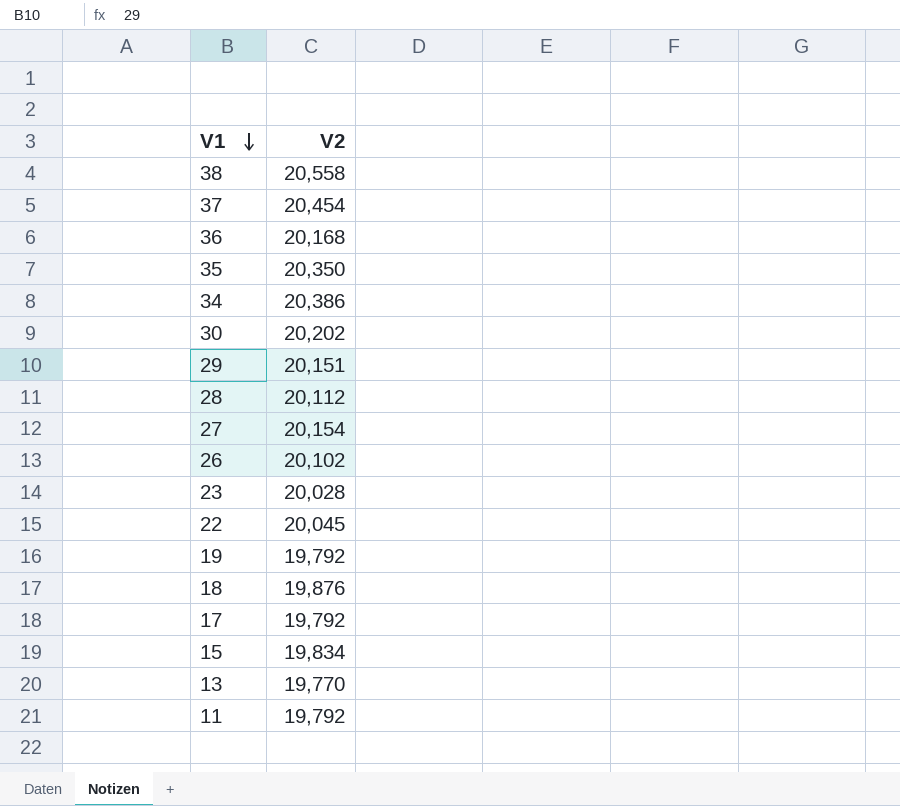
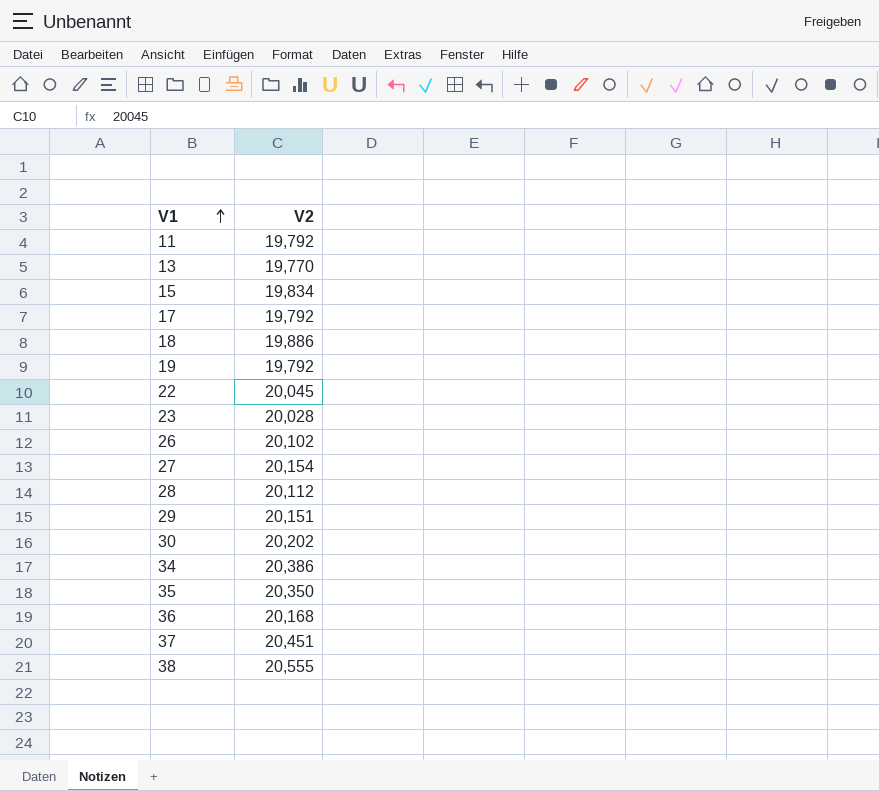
row order: V1 descending -> V1 ascending
18 | V2: 19,876 -> 19,886
37 | V2: 20,454 -> 20,451
38 | V2: 20,558 -> 20,555

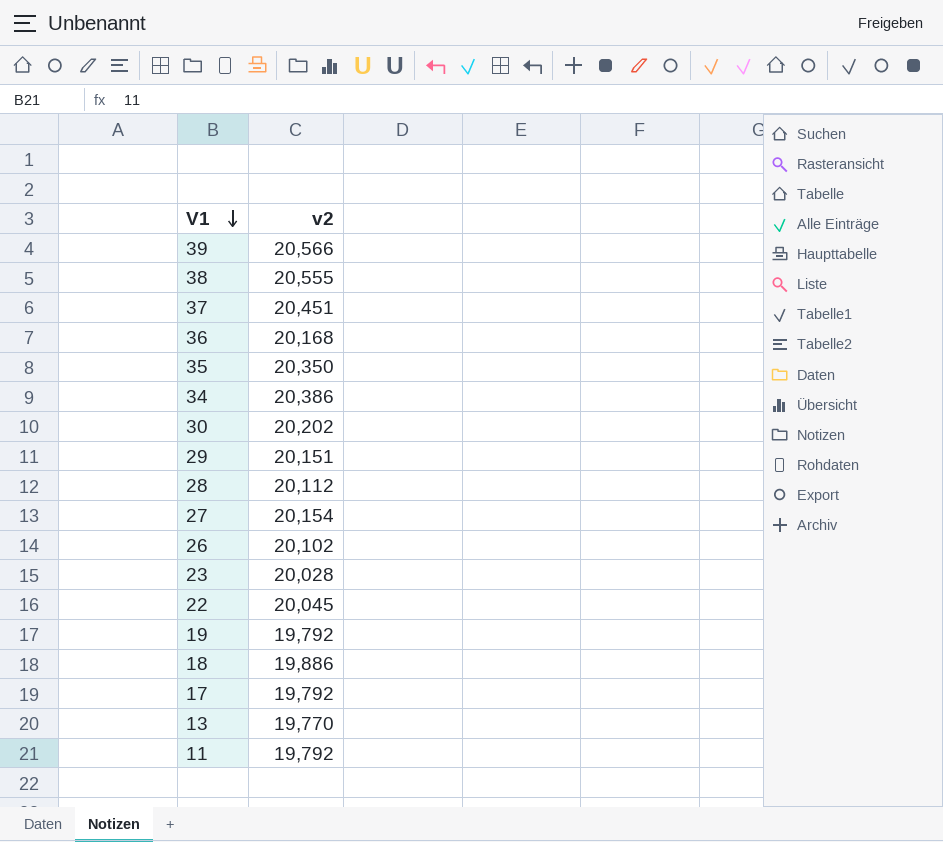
row order: V1 ascending -> V1 descending
column name: V2 -> v2
row 15: 19,834 -> none
row 39: none -> 20,566

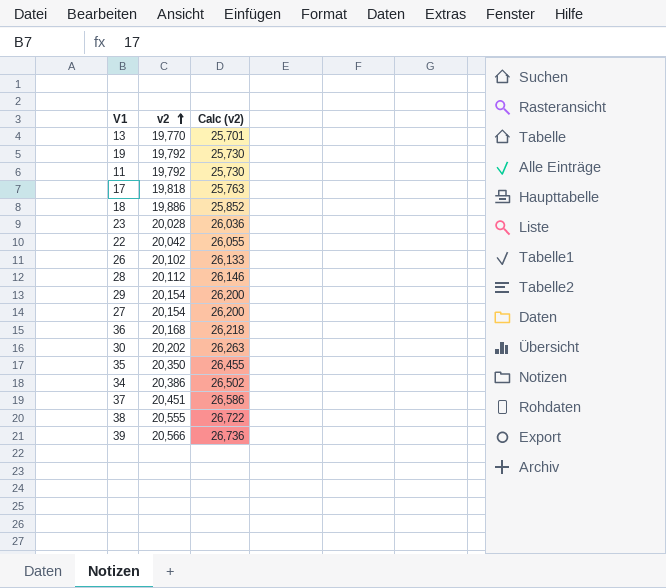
row order: V1 descending -> v2 ascending
column Calc (v2) | formula: none -> [v2] * 1.3
17 | v2: 19,792 -> 19,818
22 | v2: 20,045 -> 20,042
29 | v2: 20,151 -> 20,154

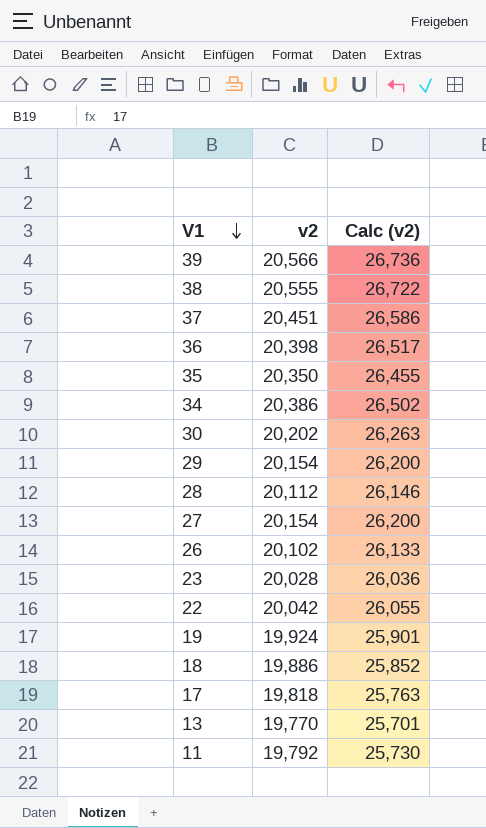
row order: v2 ascending -> V1 descending
36 | v2: 20,168 -> 20,398
36 | Calc (v2): 26,218 -> 26,517
19 | v2: 19,792 -> 19,924
19 | Calc (v2): 25,730 -> 25,901

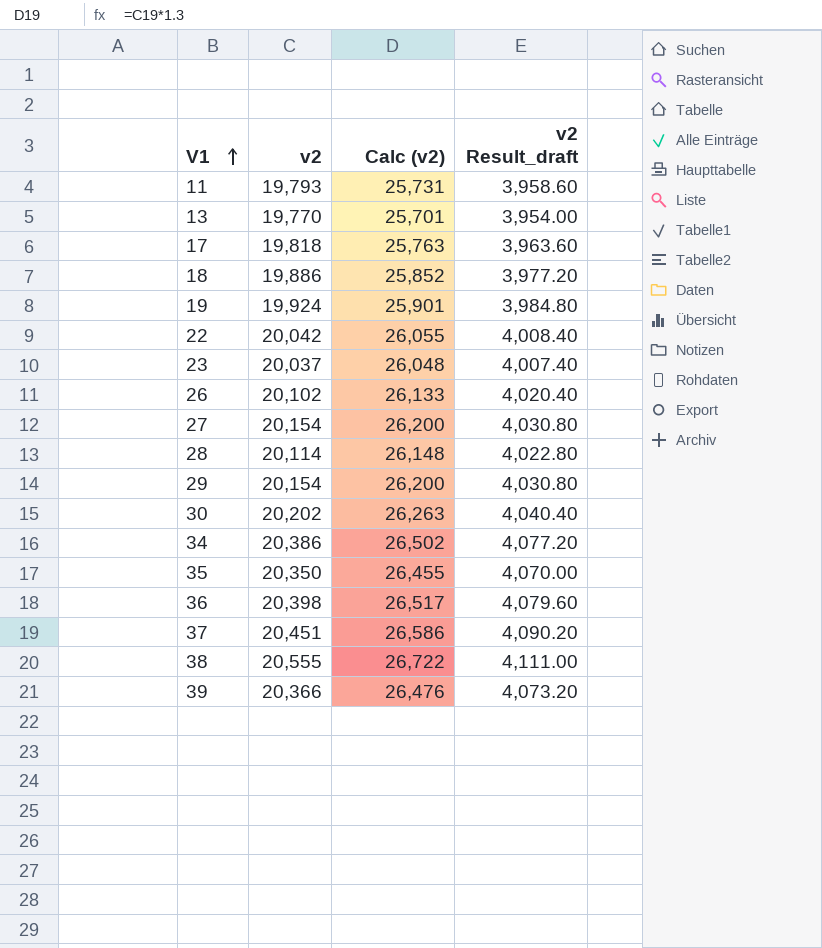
row order: V1 descending -> V1 ascending
column v2 Result_draft | formula: none -> [v2] * 0.2
11 | v2: 19,792 -> 19,793
11 | Calc (v2): 25,730 -> 25,731
23 | v2: 20,028 -> 20,037
23 | Calc (v2): 26,036 -> 26,048
28 | v2: 20,112 -> 20,114
28 | Calc (v2): 26,146 -> 26,148
39 | v2: 20,566 -> 20,366
39 | Calc (v2): 26,736 -> 26,476

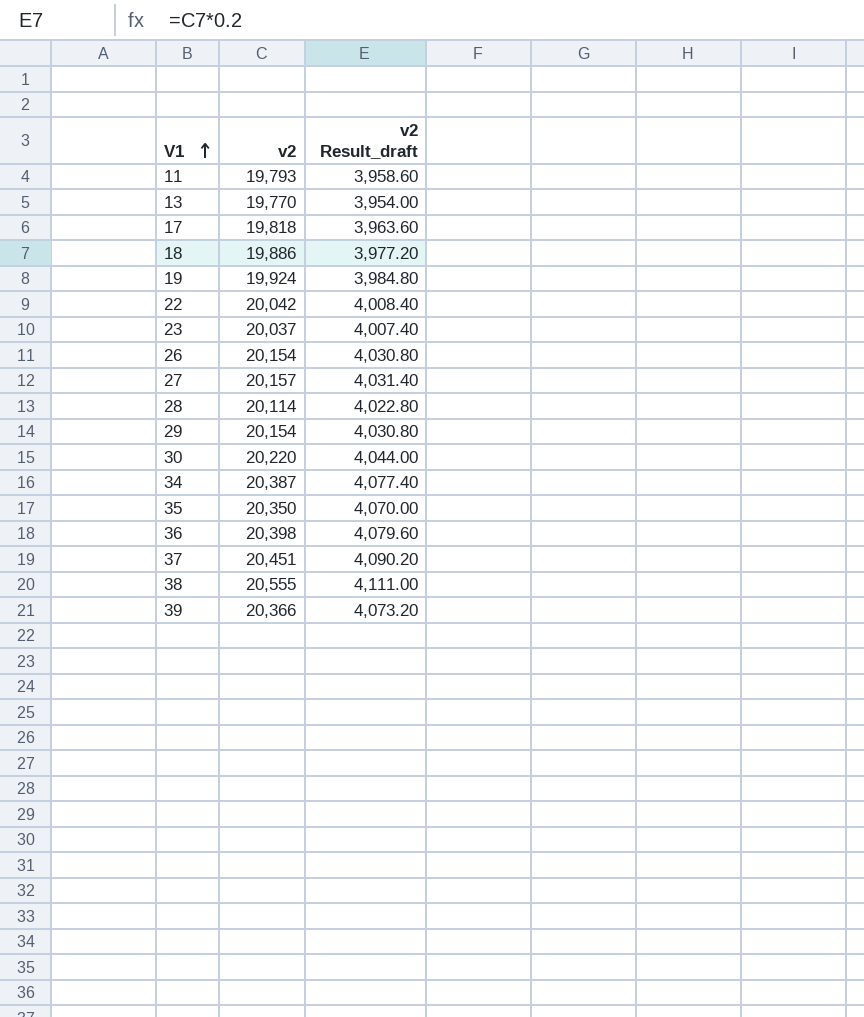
column Calc (v2) | formula: [v2] * 1.3 -> none
26 | v2: 20,102 -> 20,154
26 | v2 Result_draft: 4,020.40 -> 4,030.80
27 | v2: 20,154 -> 20,157
27 | v2 Result_draft: 4,030.80 -> 4,031.40
30 | v2: 20,202 -> 20,220
30 | v2 Result_draft: 4,040.40 -> 4,044.00
34 | v2: 20,386 -> 20,387
34 | v2 Result_draft: 4,077.20 -> 4,077.40

